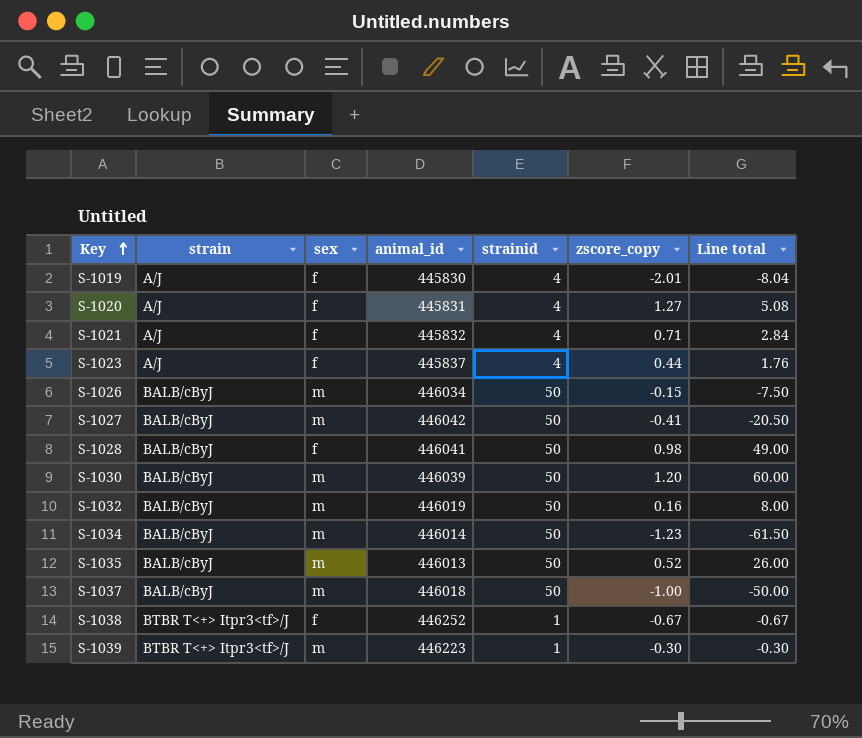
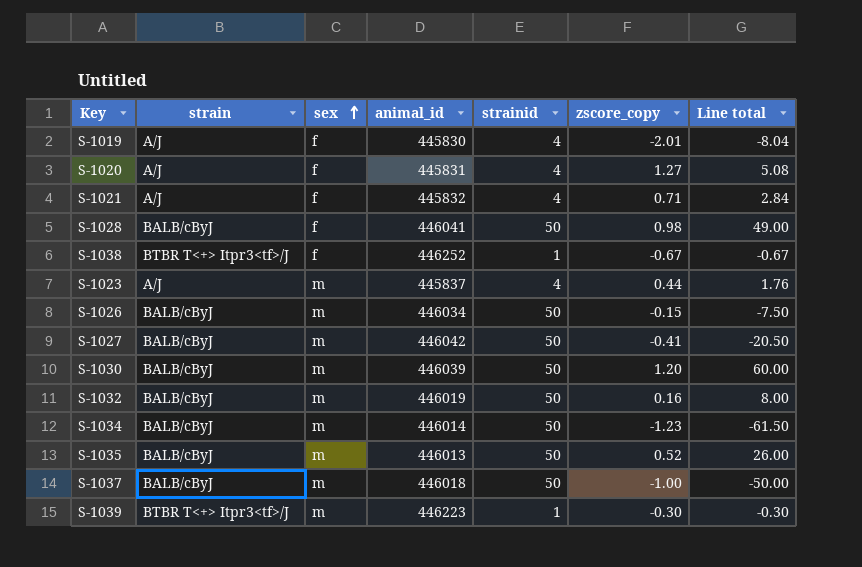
row order: Key ascending -> sex ascending
S-1023 | sex: f -> m

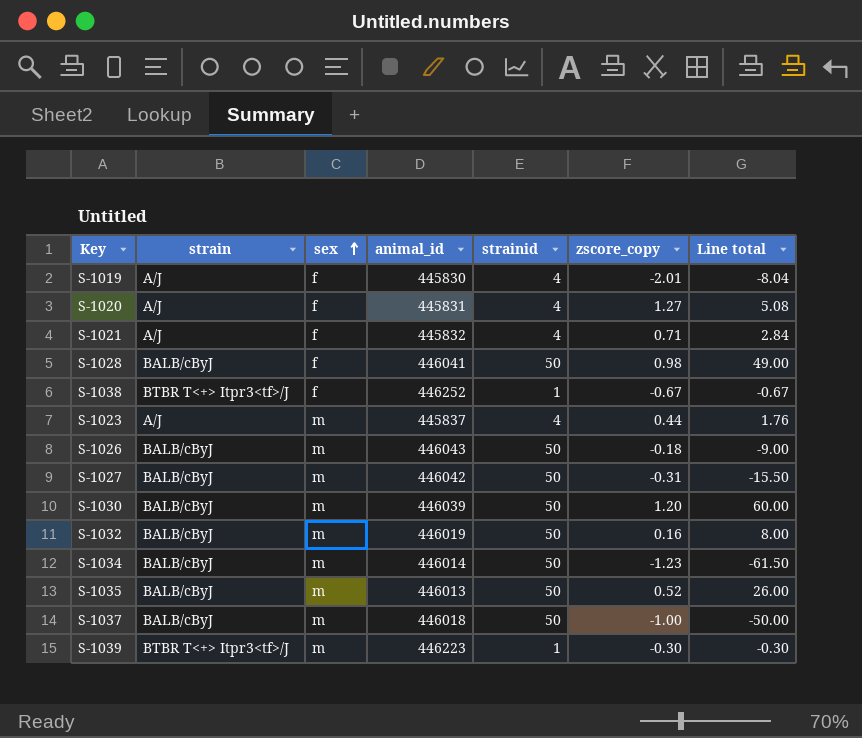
S-1026 | animal_id: 446034 -> 446043
S-1026 | zscore_copy: -0.15 -> -0.18
S-1026 | Line total: -7.50 -> -9.00
S-1027 | zscore_copy: -0.41 -> -0.31
S-1027 | Line total: -20.50 -> -15.50

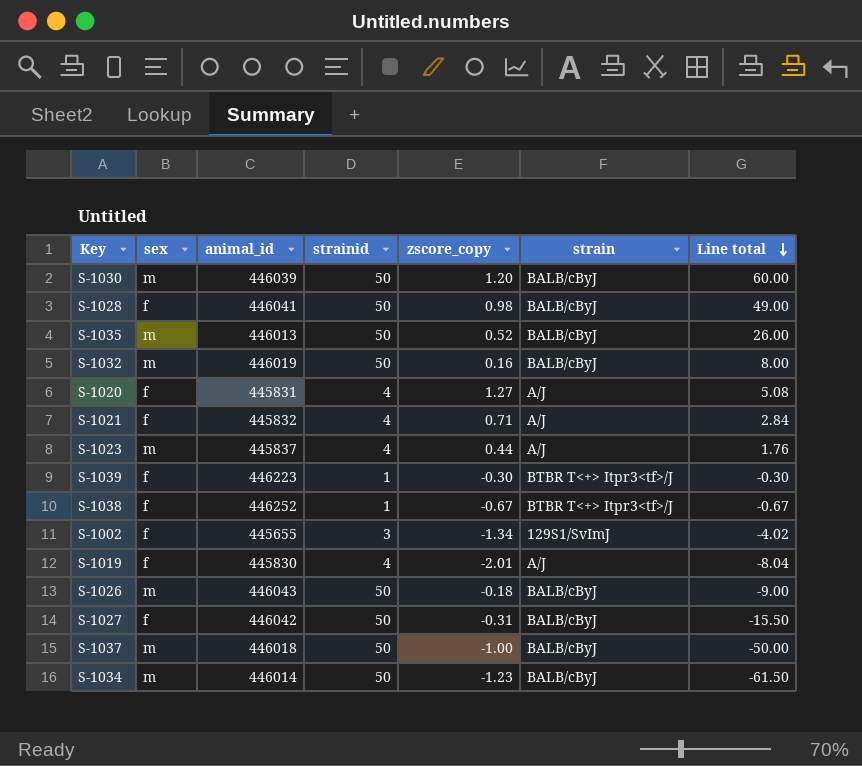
row order: sex ascending -> Line total descending
column strain | position: 2 -> 6
S-1039 | sex: m -> f
row S-1002: none -> f | 445655 | 3 | -1.34 | 129S1/SvImJ | -4.02
S-1027 | sex: m -> f

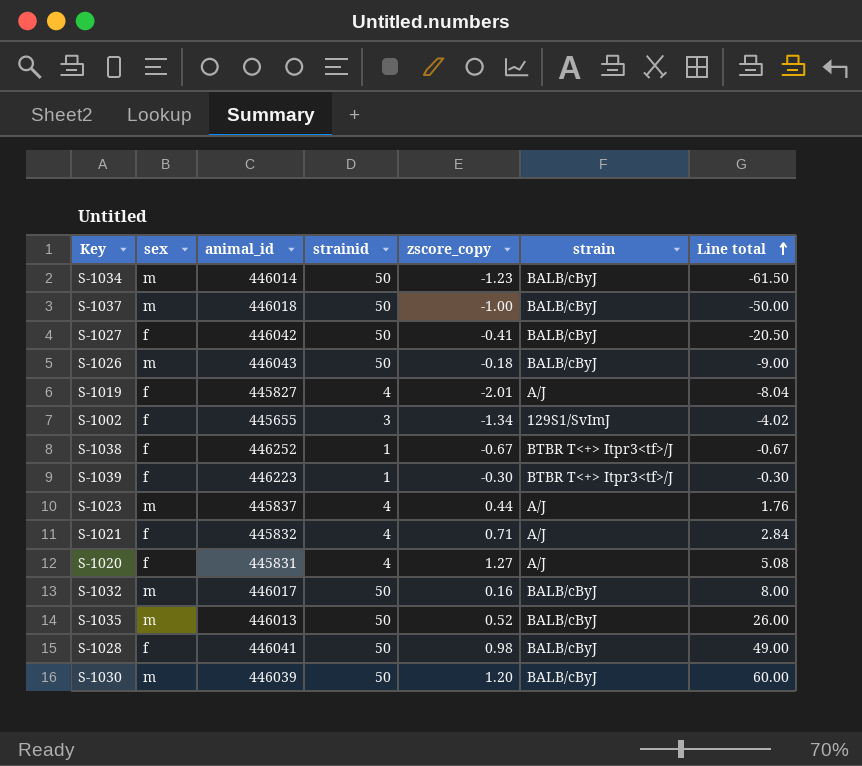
row order: Line total descending -> Line total ascending
S-1027 | zscore_copy: -0.31 -> -0.41
S-1027 | Line total: -15.50 -> -20.50
S-1019 | animal_id: 445830 -> 445827
S-1032 | animal_id: 446019 -> 446017

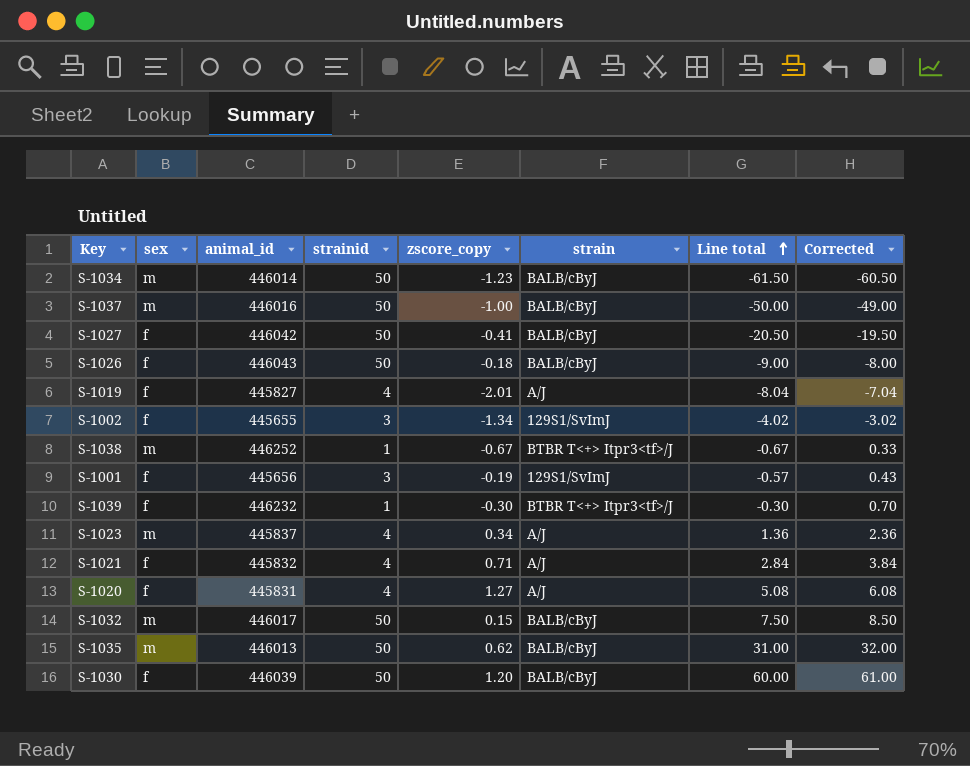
column Corrected | formula: none -> [Line total] + 1
row S-1028: f | 446041 | 50 | 0.98 | BALB/cByJ | 49.00 -> none
S-1037 | animal_id: 446018 -> 446016
S-1026 | sex: m -> f
S-1038 | sex: f -> m
row S-1001: none -> f | 445656 | 3 | -0.19 | 129S1/SvImJ | -0.57 | 0.43
S-1039 | animal_id: 446223 -> 446232
S-1023 | zscore_copy: 0.44 -> 0.34
S-1023 | Line total: 1.76 -> 1.36
S-1032 | zscore_copy: 0.16 -> 0.15
S-1032 | Line total: 8.00 -> 7.50
S-1035 | zscore_copy: 0.52 -> 0.62
S-1035 | Line total: 26.00 -> 31.00
S-1030 | sex: m -> f

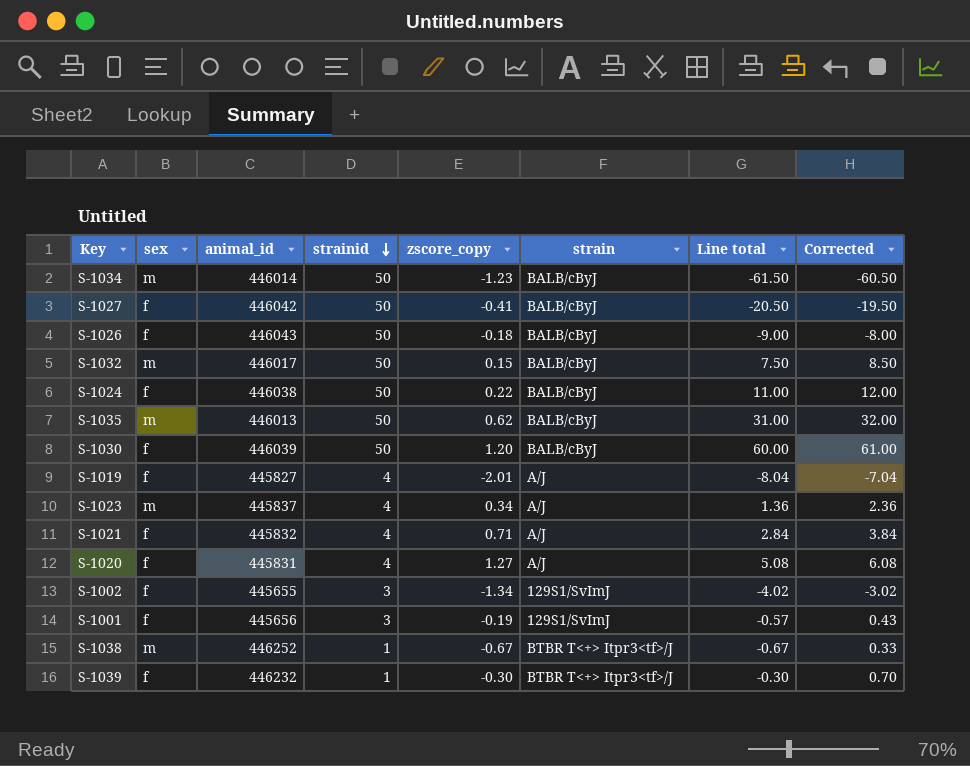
row order: Line total ascending -> strainid descending
row S-1037: m | 446016 | 50 | -1.00 | BALB/cByJ | -50.00 | -49.00 -> none
row S-1024: none -> f | 446038 | 50 | 0.22 | BALB/cByJ | 11.00 | 12.00

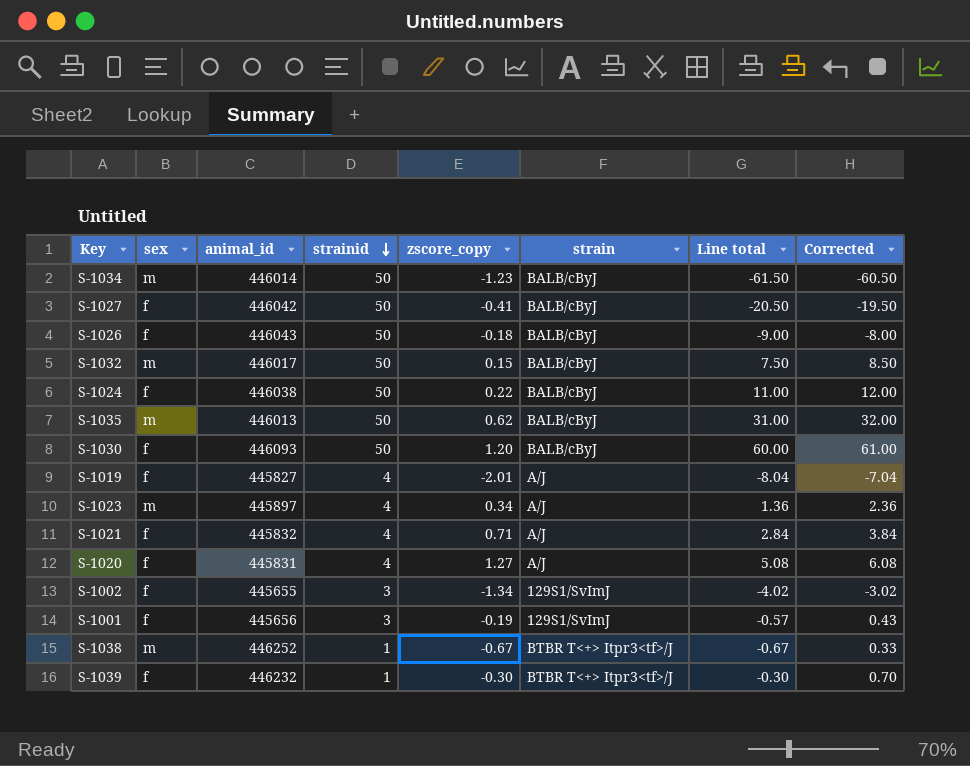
S-1030 | animal_id: 446039 -> 446093
S-1023 | animal_id: 445837 -> 445897

